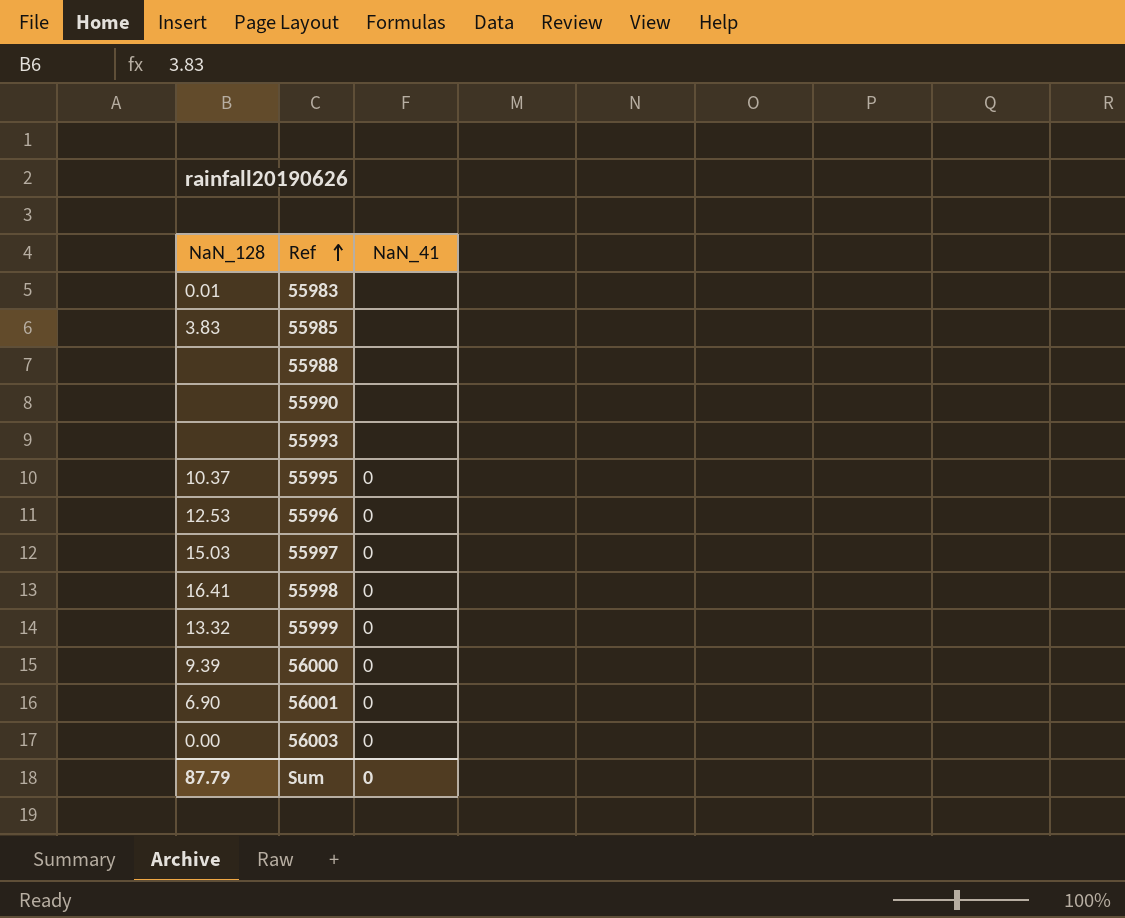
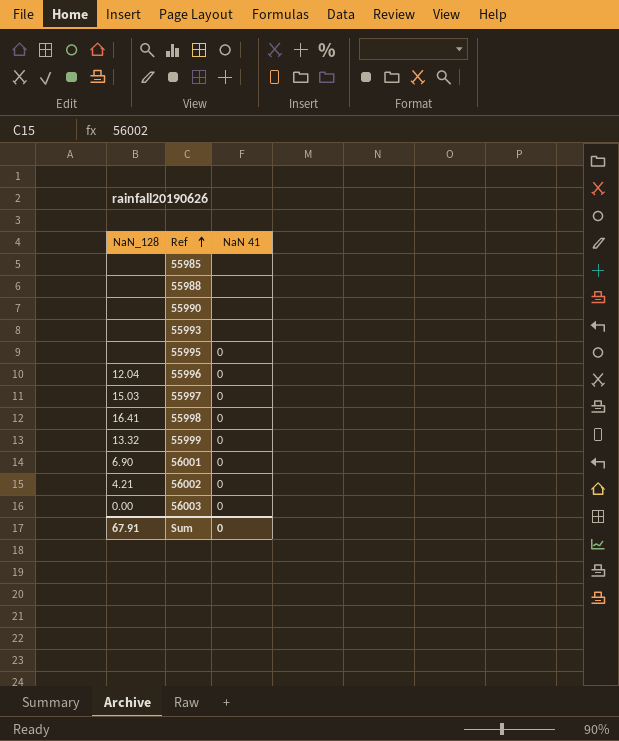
column name: NaN_41 -> NaN 41
row 55983: 0.01 | none -> none
row 56000: 9.39 | 0 -> none
55985 | NaN_128: 3.83 -> none
55995 | NaN_128: 10.37 -> none
55996 | NaN_128: 12.53 -> 12.04
row 56002: none -> 4.21 | 0
Sum | NaN_128: 87.79 -> 67.91

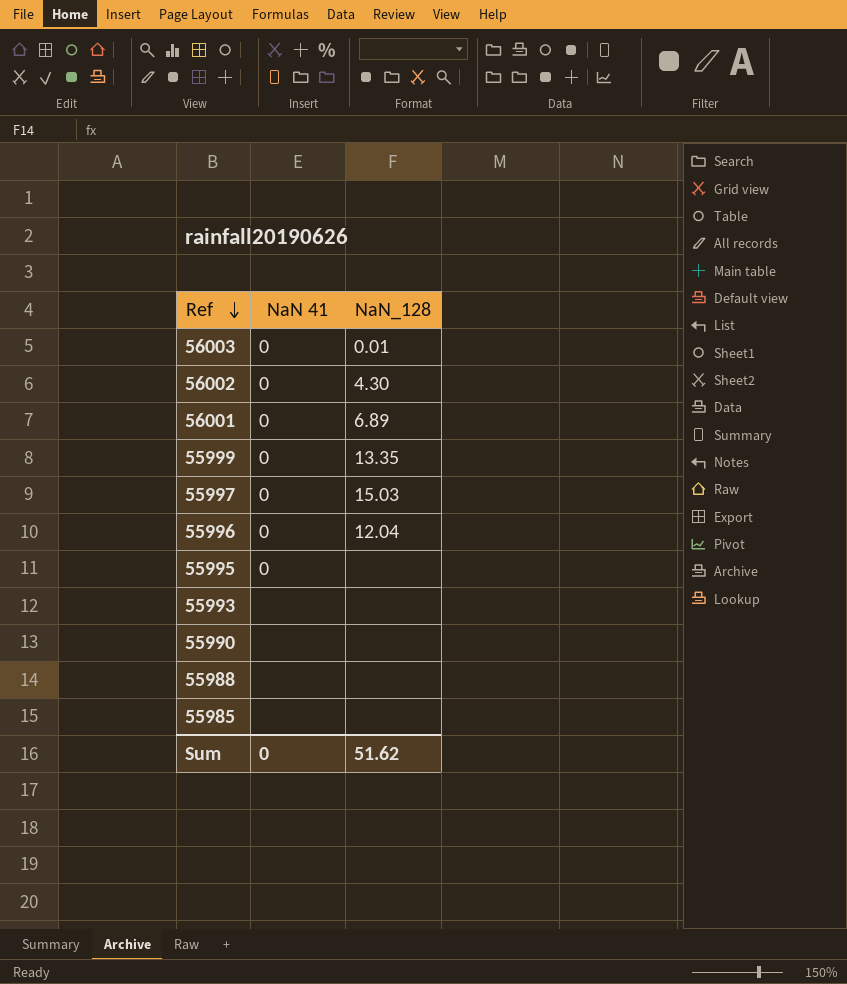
row order: Ref ascending -> Ref descending
column NaN_128 | position: 1 -> 3
row 55998: 16.41 | 0 -> none
56003 | NaN_128: 0.00 -> 0.01
56002 | NaN_128: 4.21 -> 4.30
56001 | NaN_128: 6.90 -> 6.89
55999 | NaN_128: 13.32 -> 13.35
Sum | NaN_128: 67.91 -> 51.62

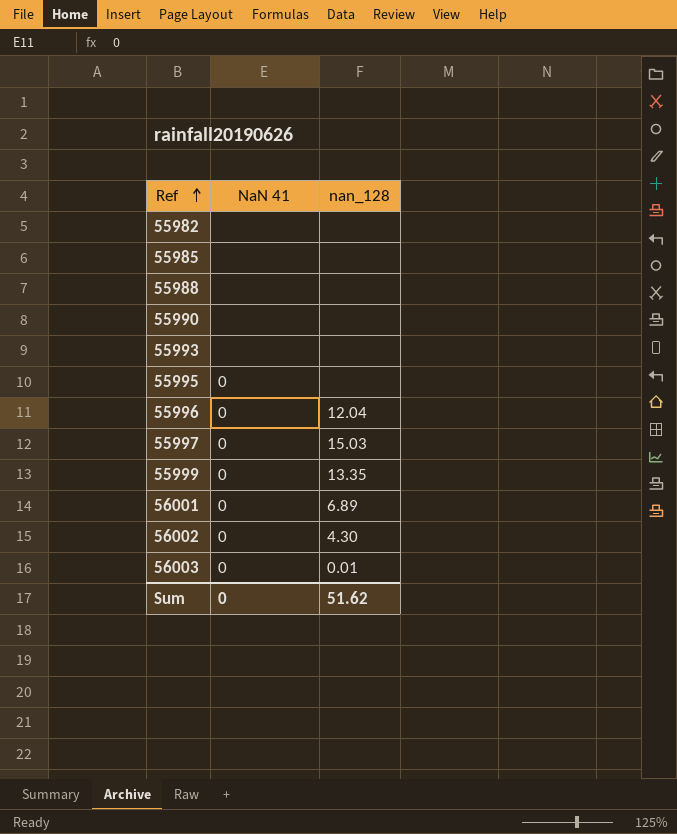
row order: Ref descending -> Ref ascending
column name: NaN_128 -> nan_128
row 55982: none -> none | none

